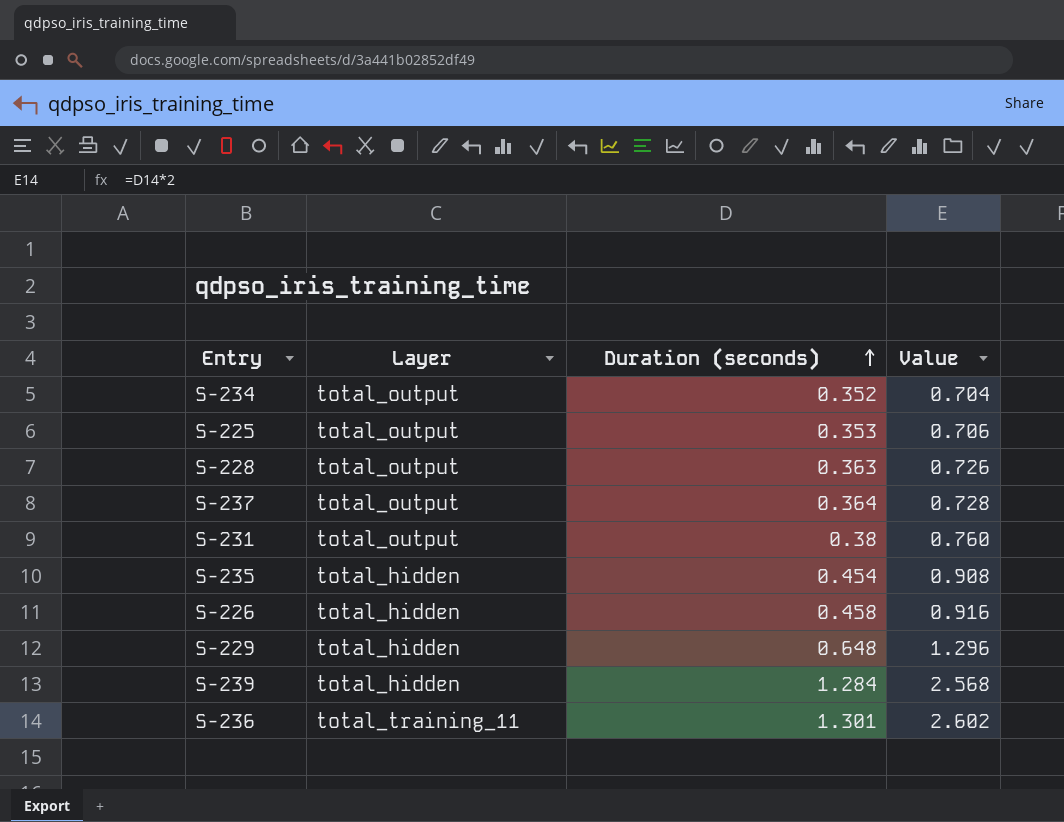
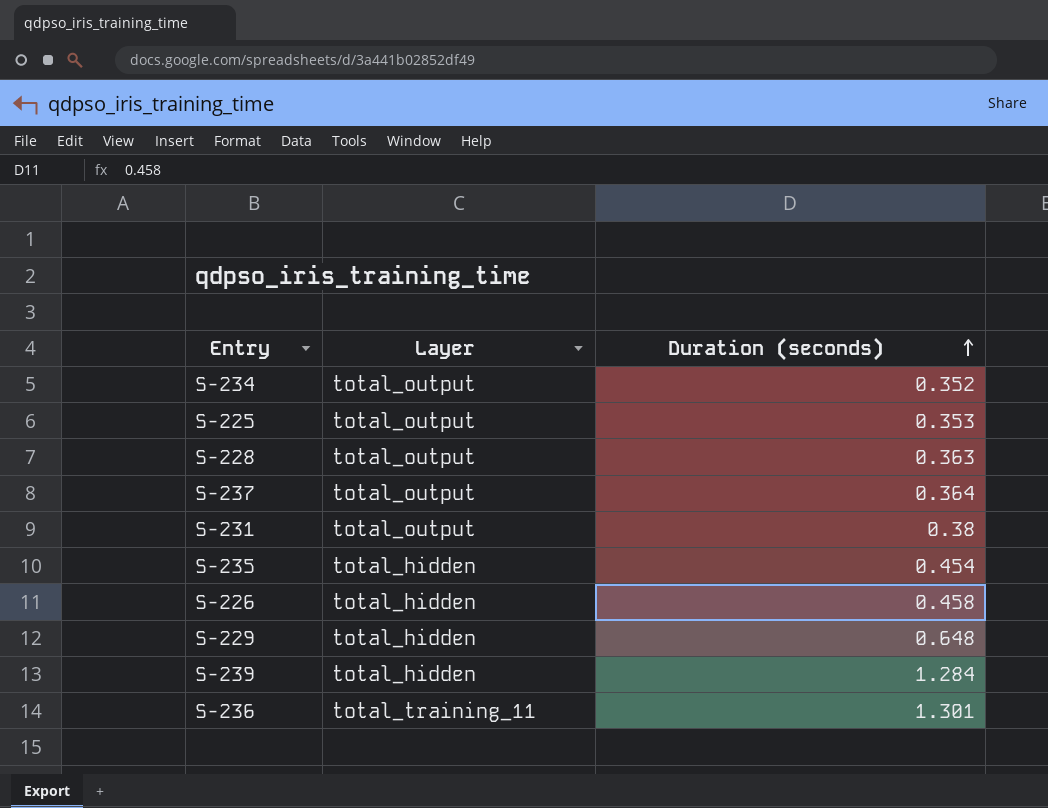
column Value | formula: [Duration (seconds)] * 2 -> none

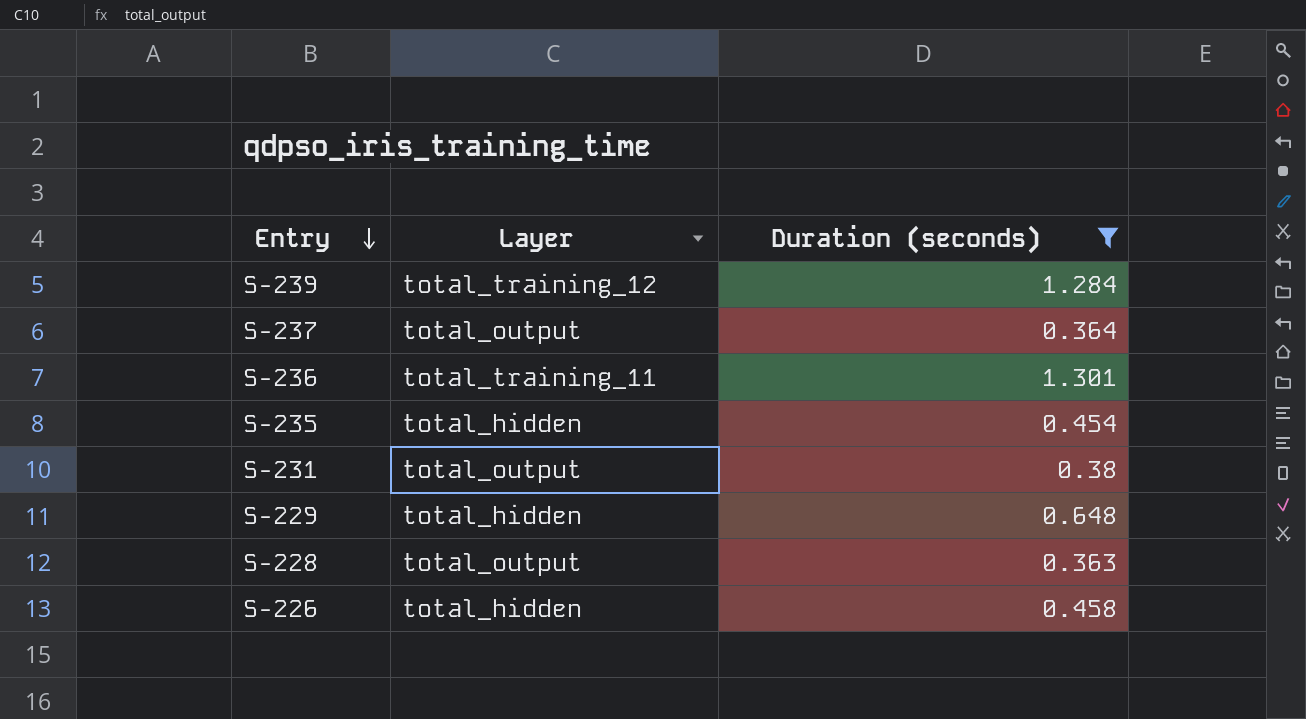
filter: none -> Duration (seconds) >= 0.363
row order: Duration (seconds) ascending -> Entry descending
S-239 | Layer: total_hidden -> total_training_12

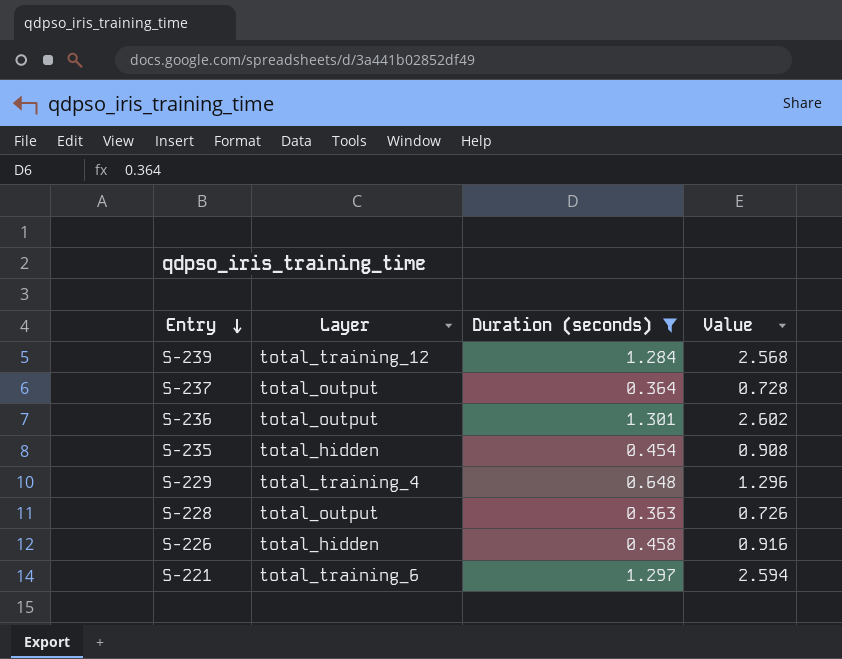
column Value | formula: none -> [Duration (seconds)] * 2
row S-231: total_output | 0.38 -> none
S-236 | Layer: total_training_11 -> total_output
S-229 | Layer: total_hidden -> total_training_4
row S-221: none -> total_training_6 | 1.297 | 2.594

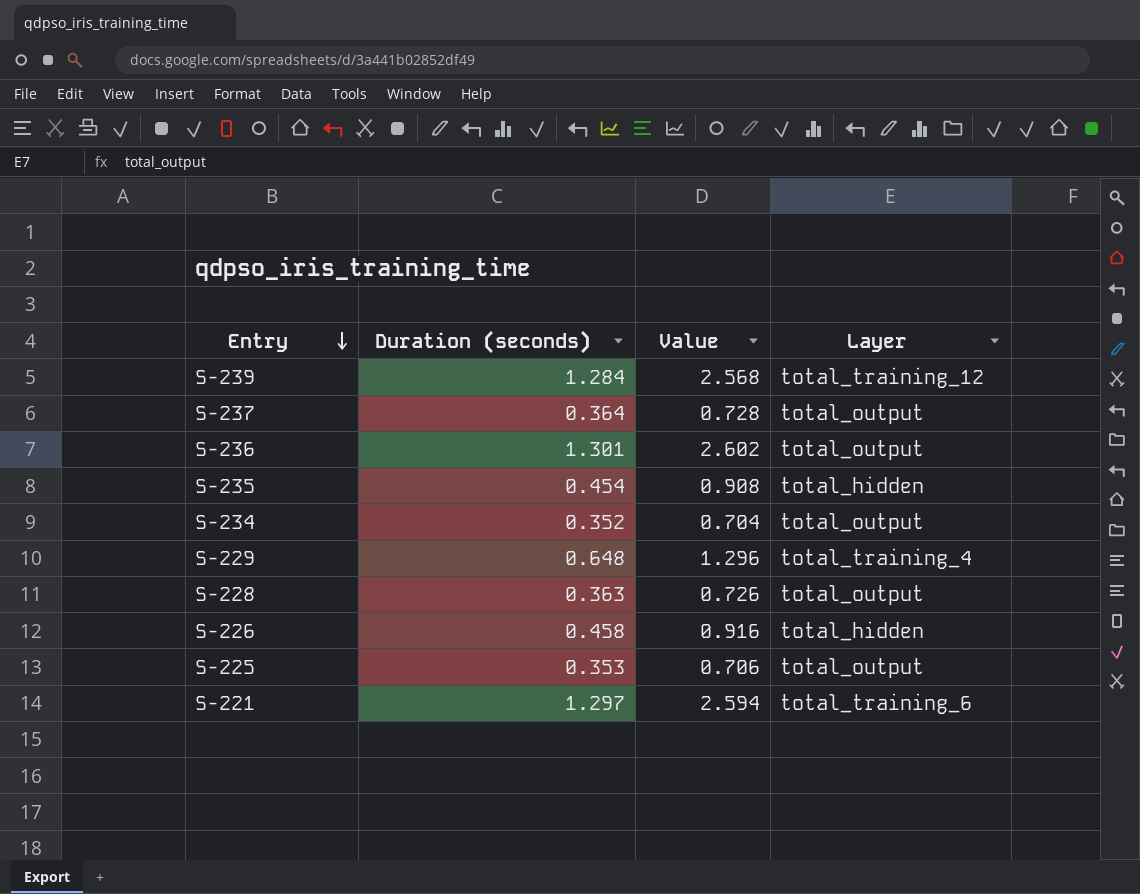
filter: Duration (seconds) >= 0.363 -> none
column Layer | position: 2 -> 4

